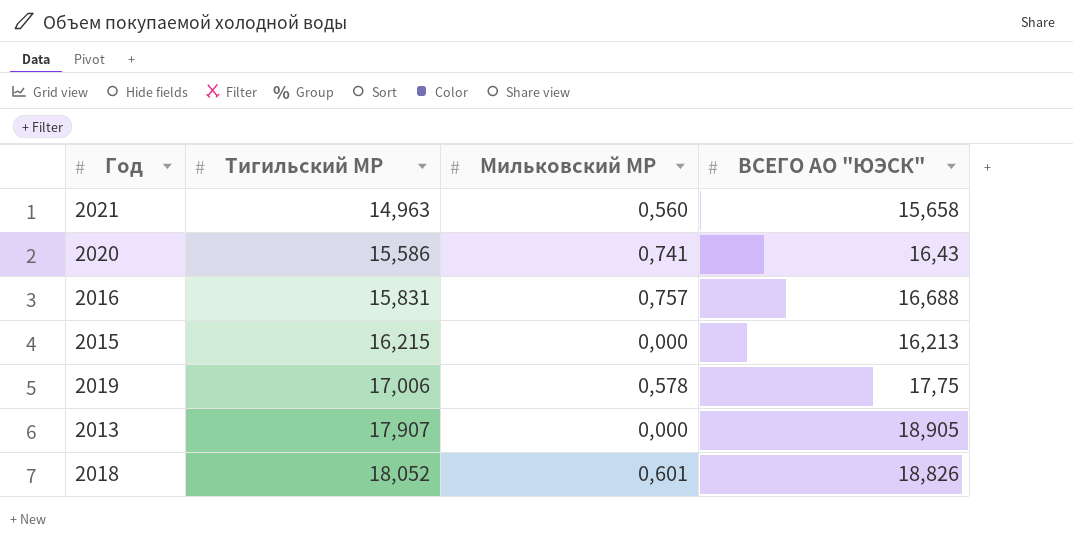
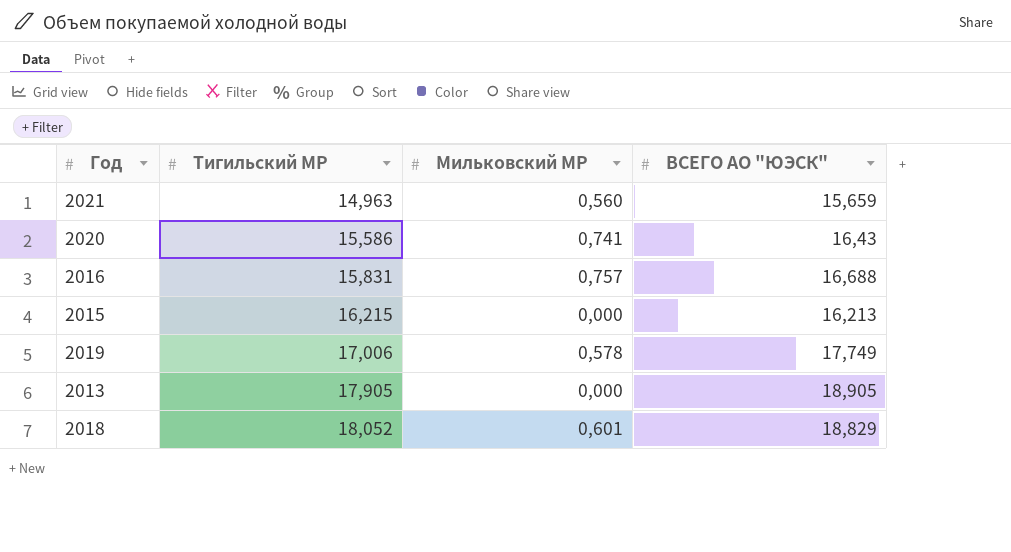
2021 | ВСЕГО АО "ЮЭСК": 15,658 -> 15,659
2019 | ВСЕГО АО "ЮЭСК": 17,75 -> 17,749
2013 | Тигильский МР: 17,907 -> 17,905
2018 | ВСЕГО АО "ЮЭСК": 18,826 -> 18,829

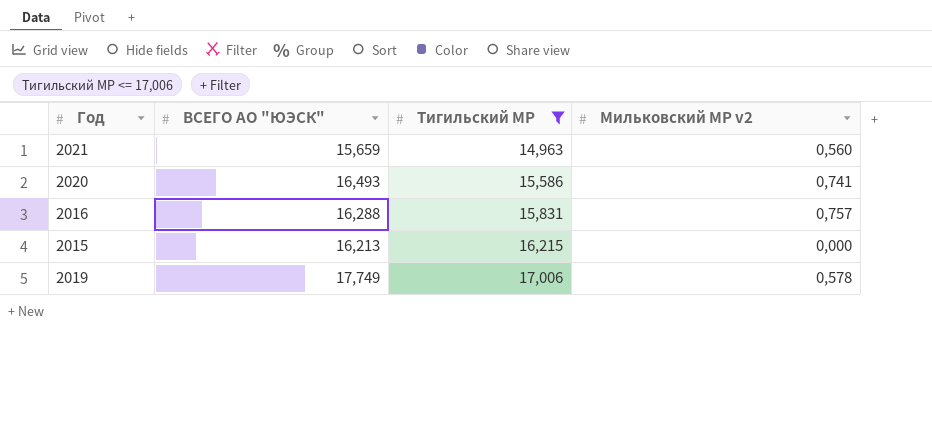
filter: none -> Тигильский МР <= 17,006
column ВСЕГО АО "ЮЭСК" | position: 4 -> 2
column name: Мильковский МР -> Мильковский МР v2
2020 | ВСЕГО АО "ЮЭСК": 16,43 -> 16,493
2016 | ВСЕГО АО "ЮЭСК": 16,688 -> 16,288

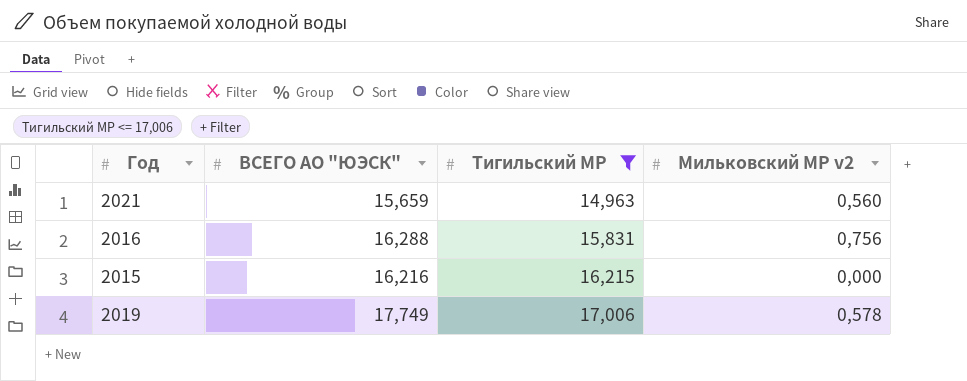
row 2020: 16,493 | 15,586 | 0,741 -> none
2016 | Мильковский МР v2: 0,757 -> 0,756
2015 | ВСЕГО АО "ЮЭСК": 16,213 -> 16,216

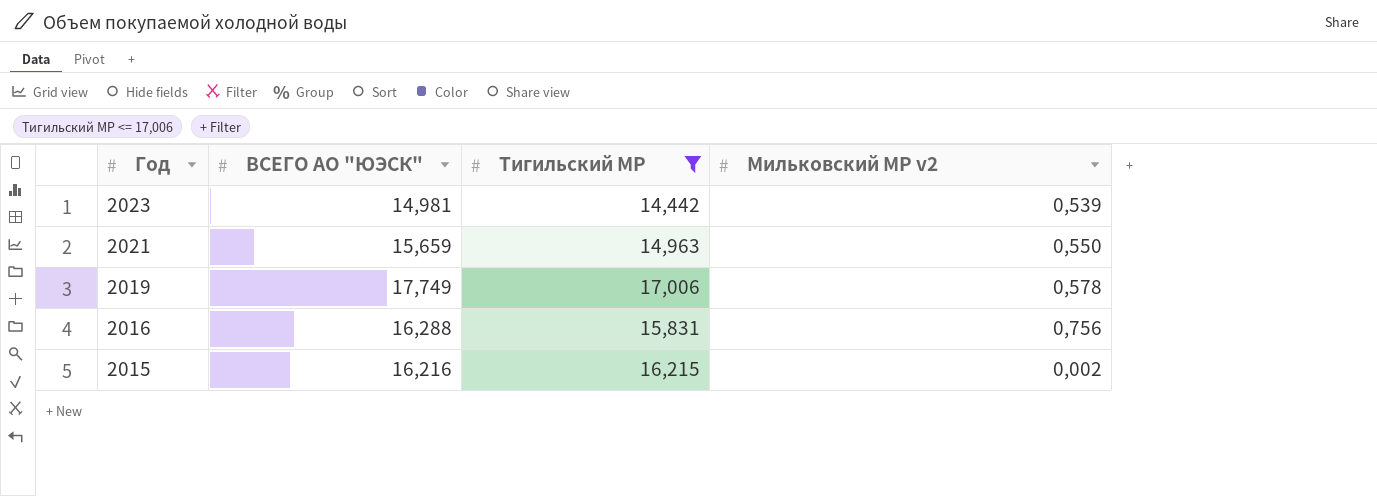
row order: Тигильский МР ascending -> Год descending
row 2023: none -> 14,981 | 14,442 | 0,539
2021 | Мильковский МР v2: 0,560 -> 0,550
2015 | Мильковский МР v2: 0,000 -> 0,002

